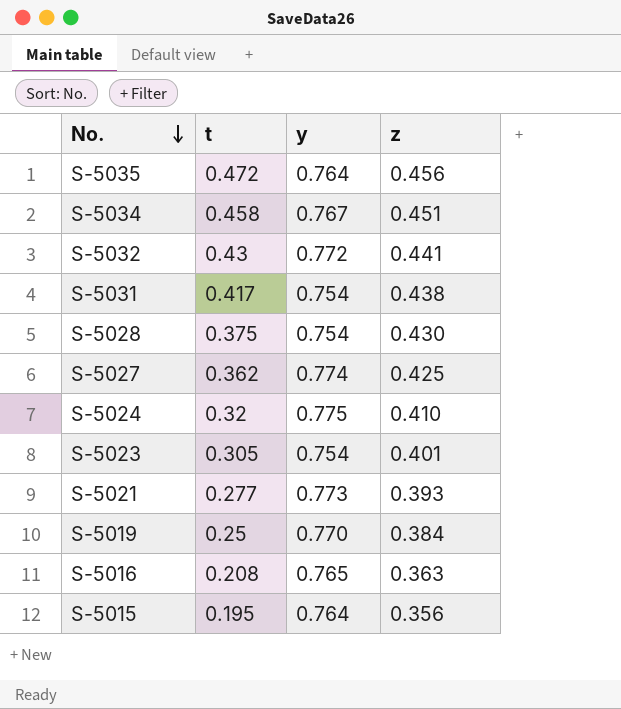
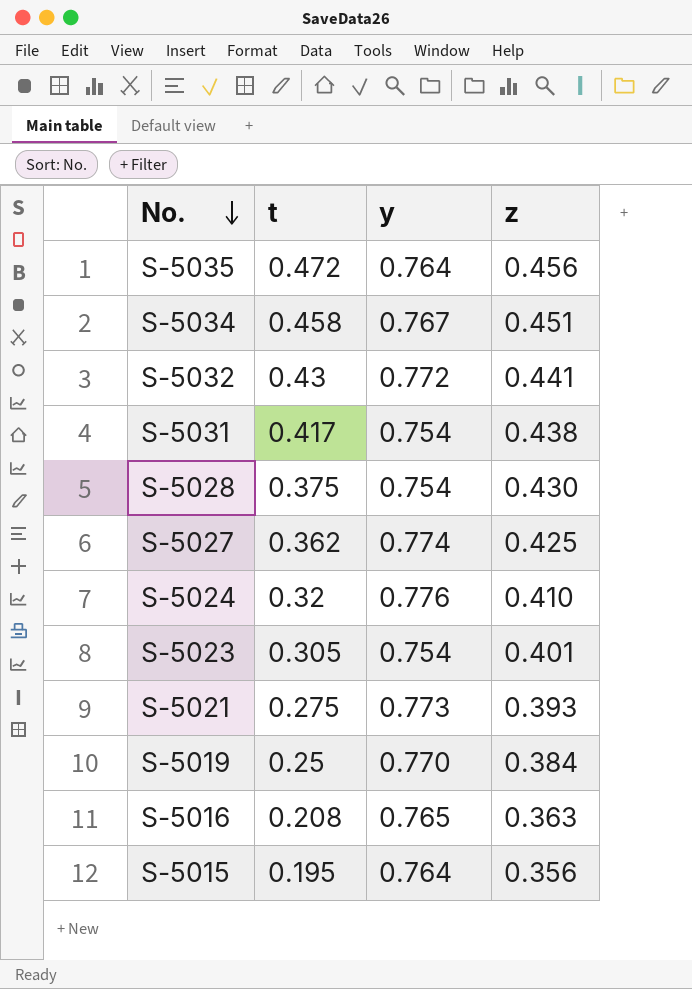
S-5024 | y: 0.775 -> 0.776
S-5021 | t: 0.277 -> 0.275

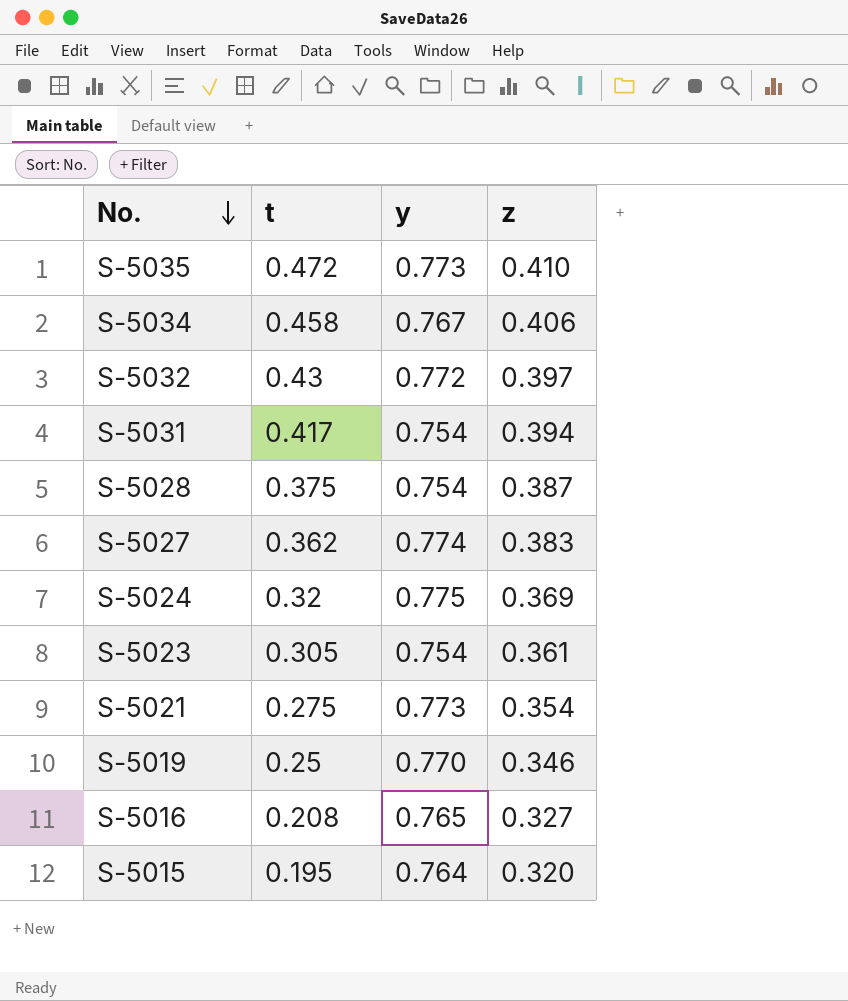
S-5035 | y: 0.764 -> 0.773
S-5035 | z: 0.456 -> 0.410
S-5034 | z: 0.451 -> 0.406
S-5032 | z: 0.441 -> 0.397
S-5031 | z: 0.438 -> 0.394
S-5028 | z: 0.430 -> 0.387
S-5027 | z: 0.425 -> 0.383
S-5024 | y: 0.776 -> 0.775
S-5024 | z: 0.410 -> 0.369
S-5023 | z: 0.401 -> 0.361
S-5021 | z: 0.393 -> 0.354
S-5019 | z: 0.384 -> 0.346
S-5016 | z: 0.363 -> 0.327
S-5015 | z: 0.356 -> 0.320

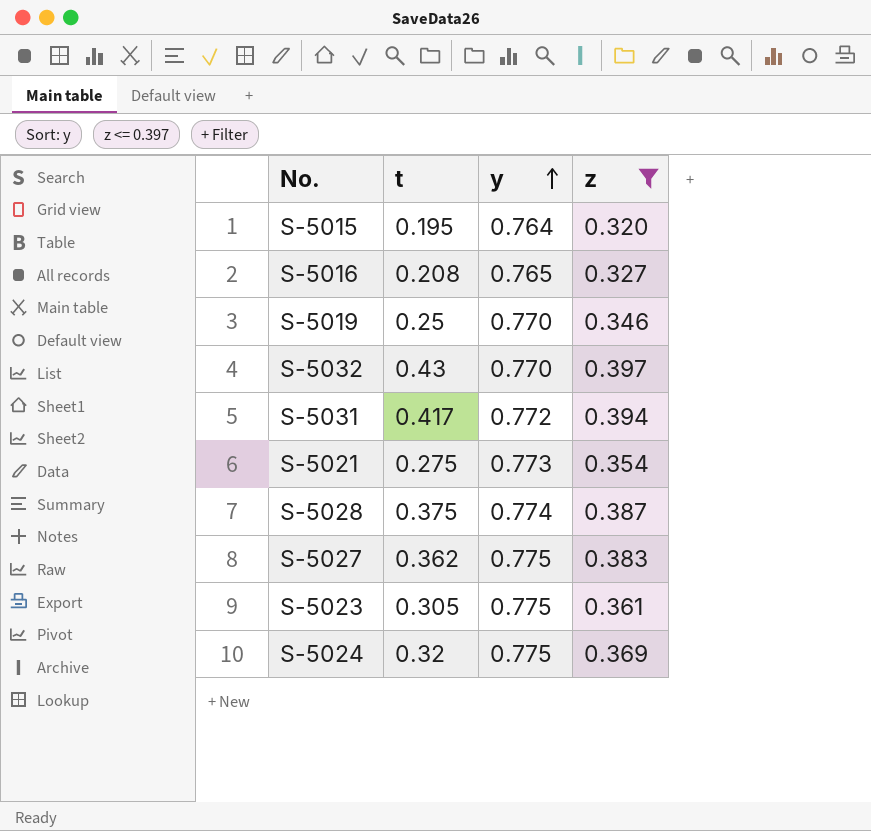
filter: none -> z <= 0.397
row order: No. descending -> y ascending
S-5032 | y: 0.772 -> 0.770
S-5031 | y: 0.754 -> 0.772
S-5028 | y: 0.754 -> 0.774
S-5027 | y: 0.774 -> 0.775
S-5023 | y: 0.754 -> 0.775

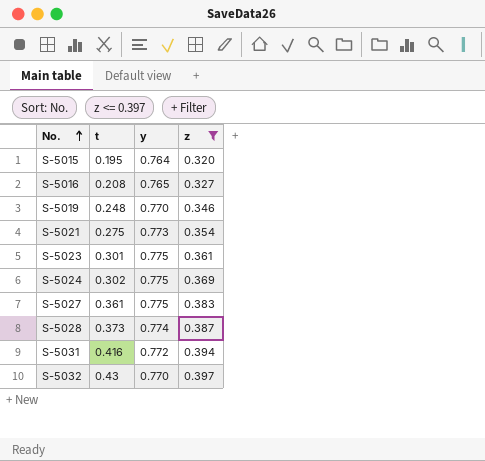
row order: y ascending -> No. ascending
S-5019 | t: 0.25 -> 0.248
S-5023 | t: 0.305 -> 0.301
S-5024 | t: 0.32 -> 0.302
S-5027 | t: 0.362 -> 0.361
S-5028 | t: 0.375 -> 0.373
S-5031 | t: 0.417 -> 0.416

